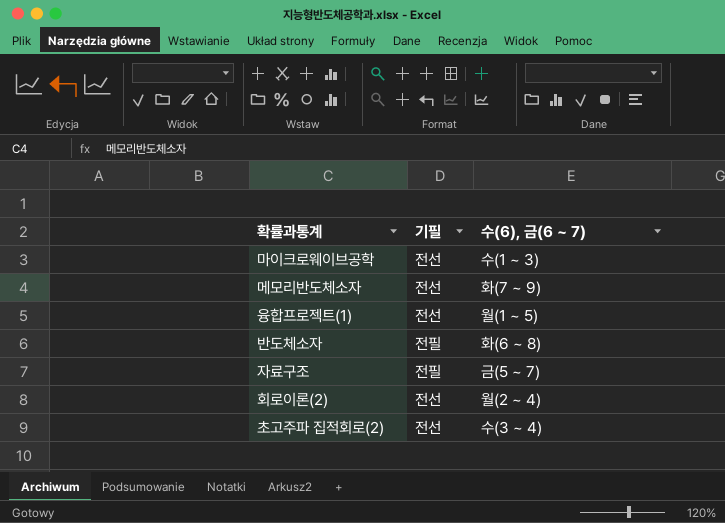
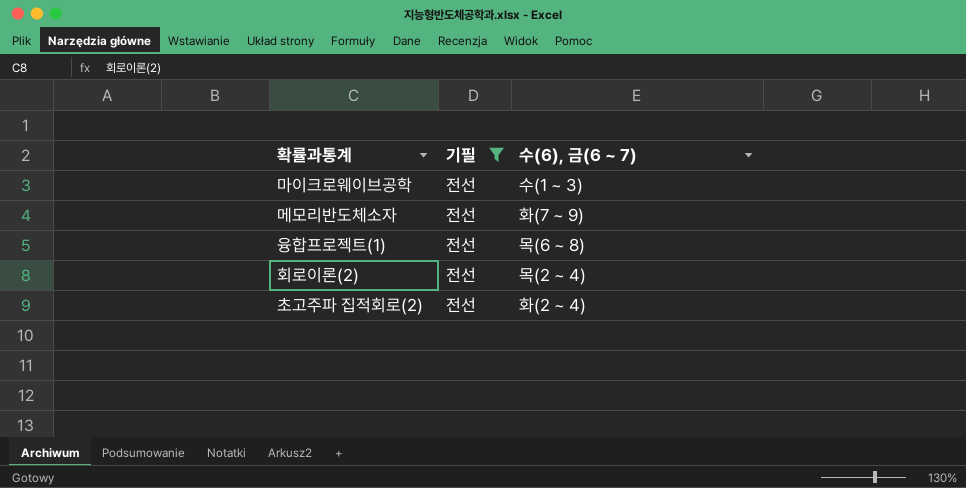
filter: none -> 기필 = 전선
융합프로젝트(1) | 수(6), 금(6 ~ 7): 월(1 ~ 5) -> 목(6 ~ 8)
회로이론(2) | 수(6), 금(6 ~ 7): 월(2 ~ 4) -> 목(2 ~ 4)
초고주파 집적회로(2) | 수(6), 금(6 ~ 7): 수(3 ~ 4) -> 화(2 ~ 4)

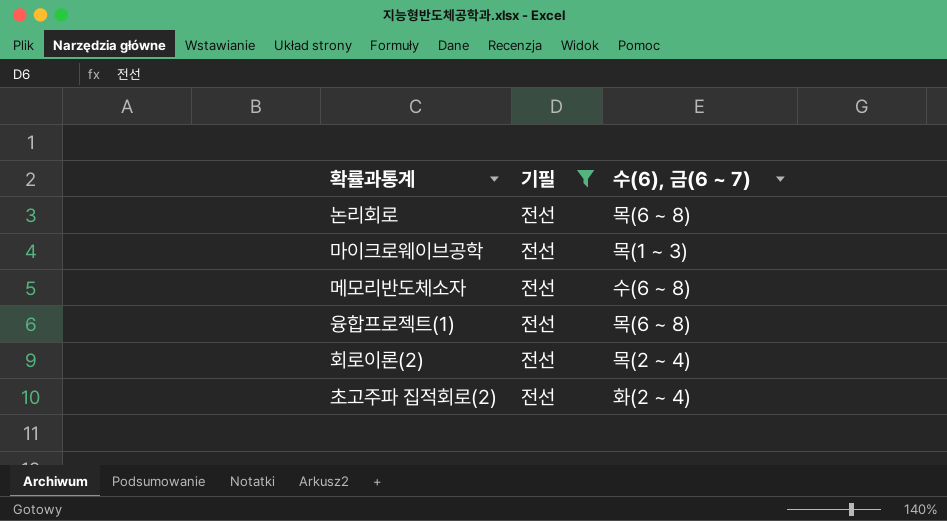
row 논리회로: none -> 전선 | 목(6 ~ 8)
마이크로웨이브공학 | 수(6), 금(6 ~ 7): 수(1 ~ 3) -> 목(1 ~ 3)
메모리반도체소자 | 수(6), 금(6 ~ 7): 화(7 ~ 9) -> 수(6 ~ 8)

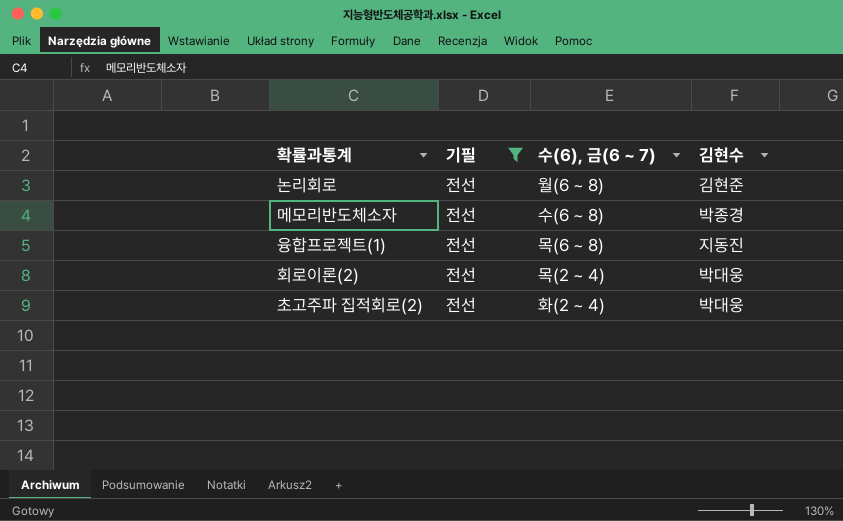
column 김현수 | position: none -> 4
row 마이크로웨이브공학: 전선 | 목(1 ~ 3) -> none
논리회로 | 수(6), 금(6 ~ 7): 목(6 ~ 8) -> 월(6 ~ 8)

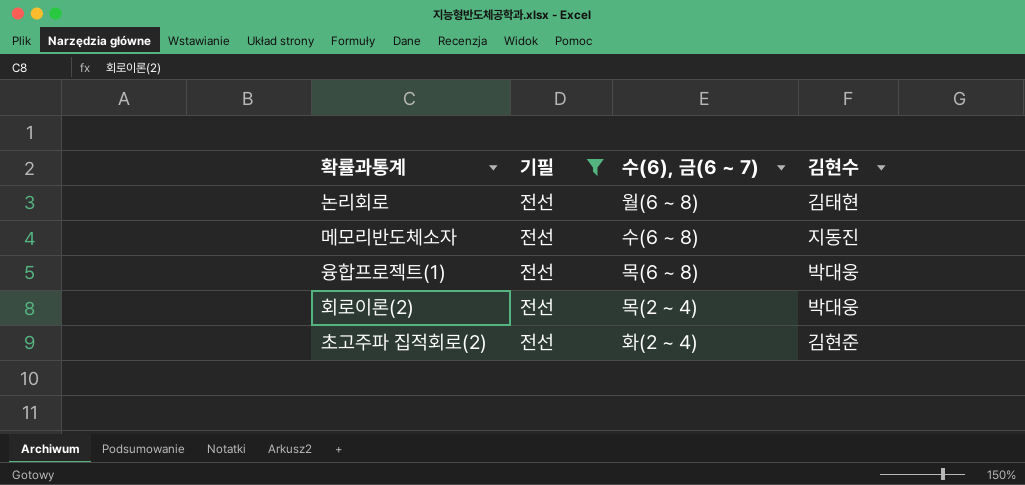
논리회로 | 김현수: 김현준 -> 김태현
메모리반도체소자 | 김현수: 박종경 -> 지동진
융합프로젝트(1) | 김현수: 지동진 -> 박대웅
초고주파 집적회로(2) | 김현수: 박대웅 -> 김현준

